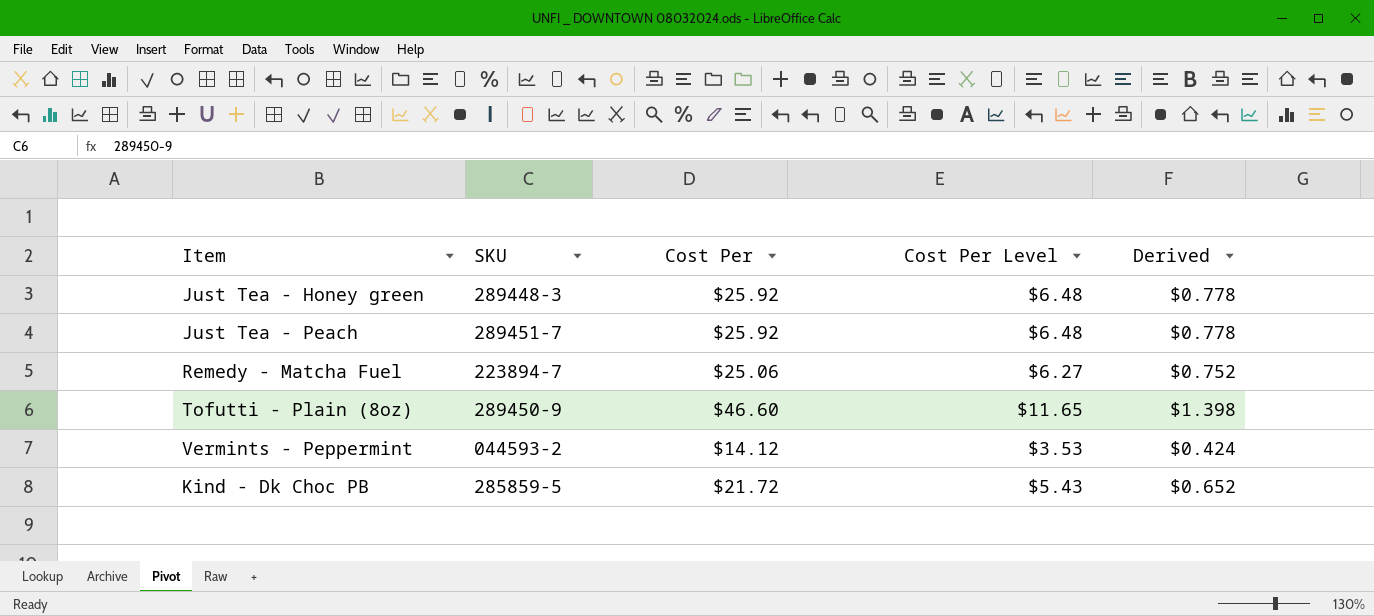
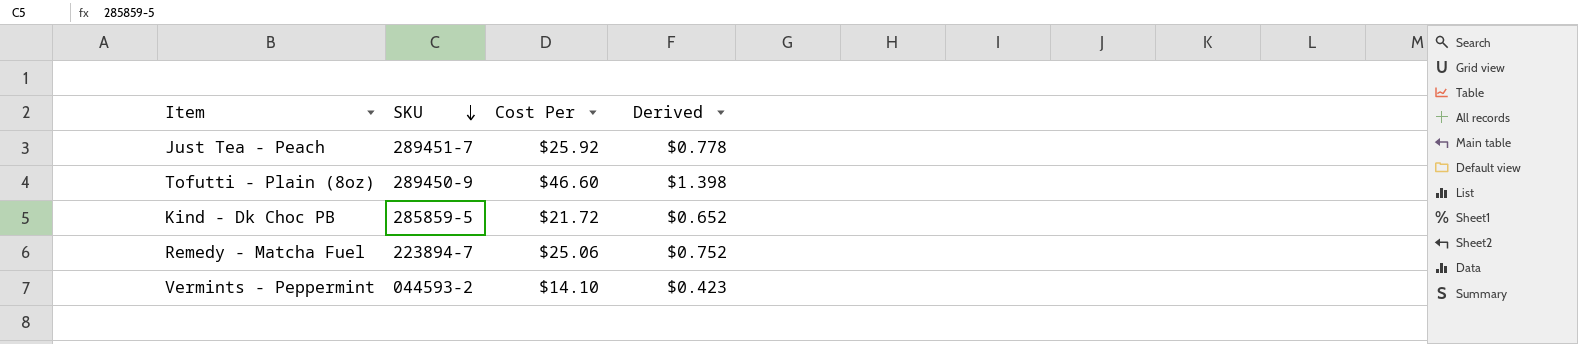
row order: none -> SKU descending
column Cost Per Level | formula: [Cost Per] * 0.25 -> none
row Just Tea - Honey green: 289448-3 | $25.92 | $6.48 | $0.778 -> none
Vermints - Peppermint | Cost Per: $14.12 -> $14.10
Vermints - Peppermint | Derived: $0.424 -> $0.423

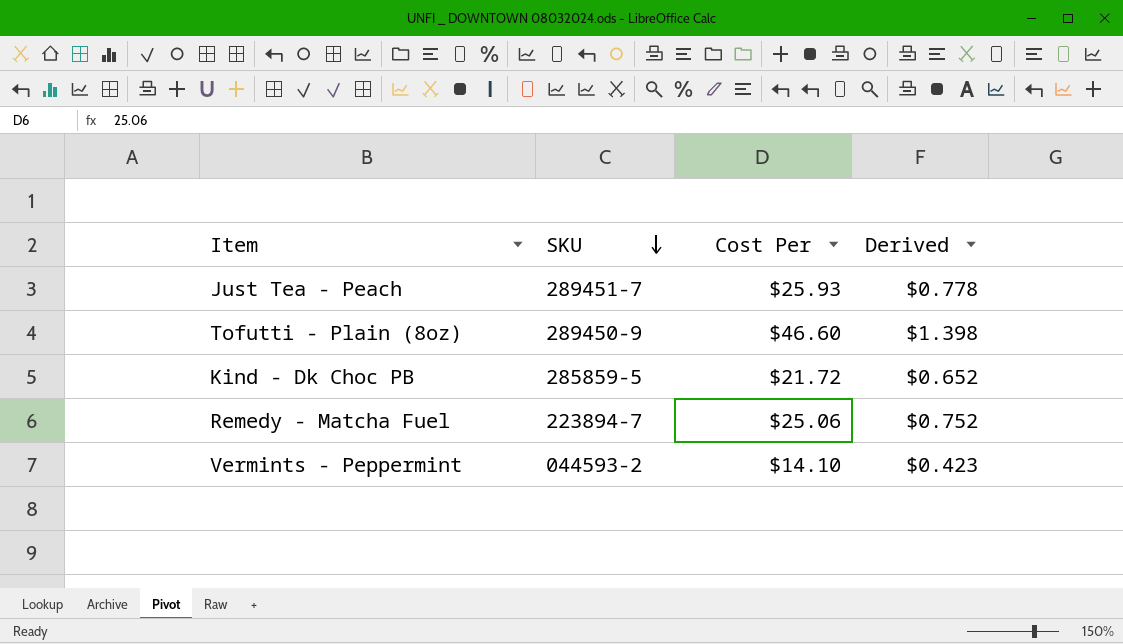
Just Tea - Peach | Cost Per: $25.92 -> $25.93

